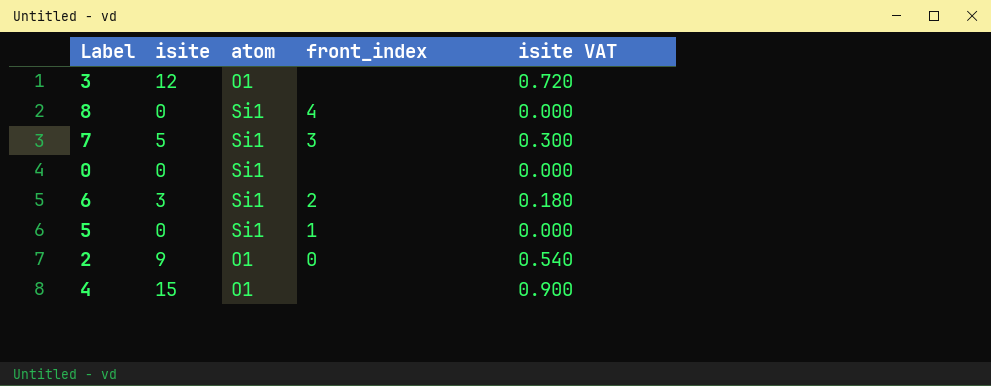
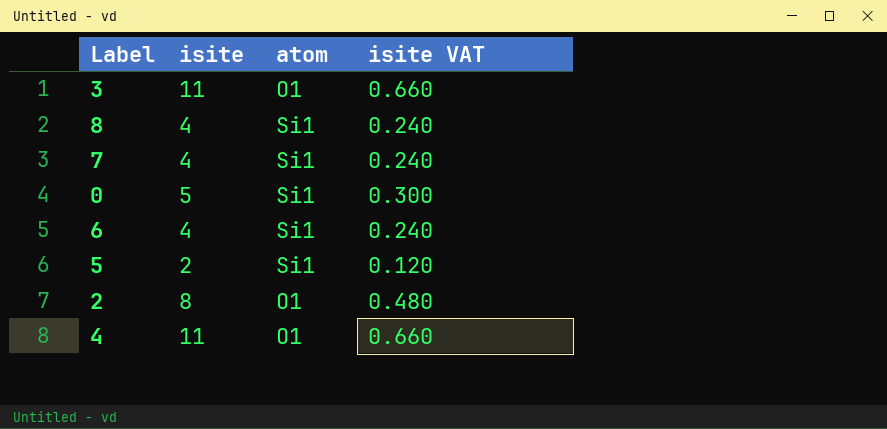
column front_index | position: 4 -> none
3 | isite: 12 -> 11
3 | isite VAT: 0.720 -> 0.660
8 | isite: 0 -> 4
8 | isite VAT: 0.000 -> 0.240
7 | isite: 5 -> 4
7 | isite VAT: 0.300 -> 0.240
0 | isite: 0 -> 5
0 | isite VAT: 0.000 -> 0.300
6 | isite: 3 -> 4
6 | isite VAT: 0.180 -> 0.240
5 | isite: 0 -> 2
5 | isite VAT: 0.000 -> 0.120
2 | isite: 9 -> 8
2 | isite VAT: 0.540 -> 0.480
4 | isite: 15 -> 11
4 | isite VAT: 0.900 -> 0.660

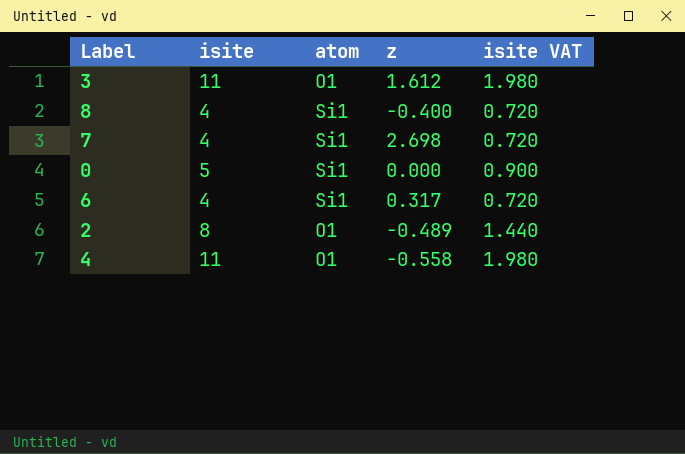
column z | position: none -> 4
column isite VAT | formula: [isite] * 0.06 -> [isite] * 0.18
row 5: 2 | Si1 | 0.120 -> none

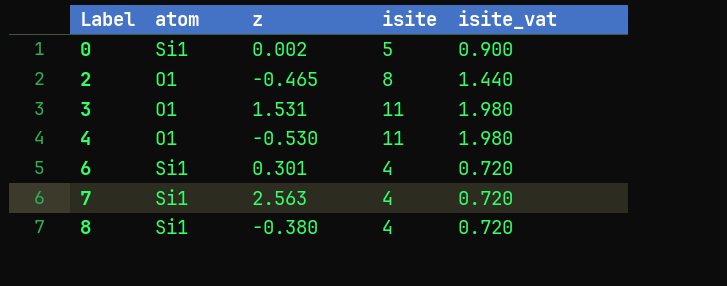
row order: none -> Label ascending
column isite | position: 2 -> 4
column name: isite VAT -> isite_vat
0 | z: 0.000 -> 0.002
2 | z: -0.489 -> -0.465
3 | z: 1.612 -> 1.531
4 | z: -0.558 -> -0.530
6 | z: 0.317 -> 0.301
7 | z: 2.698 -> 2.563
8 | z: -0.400 -> -0.380

